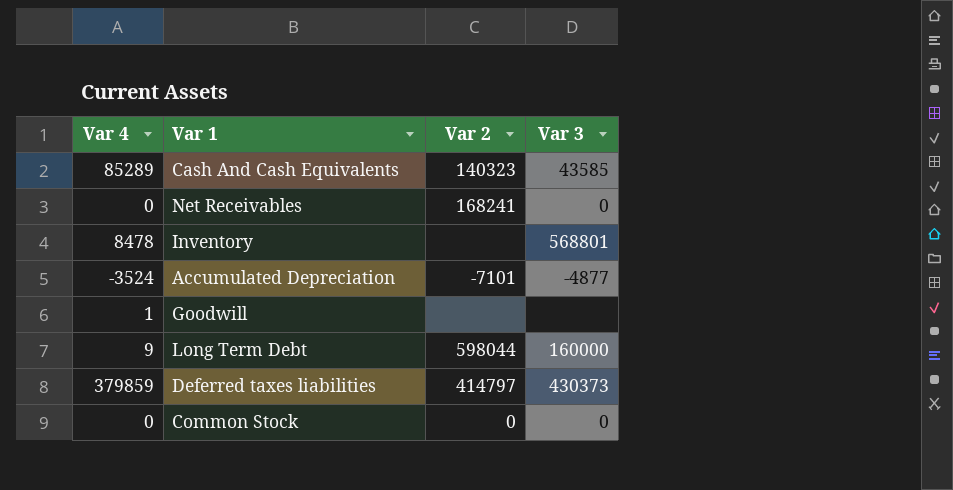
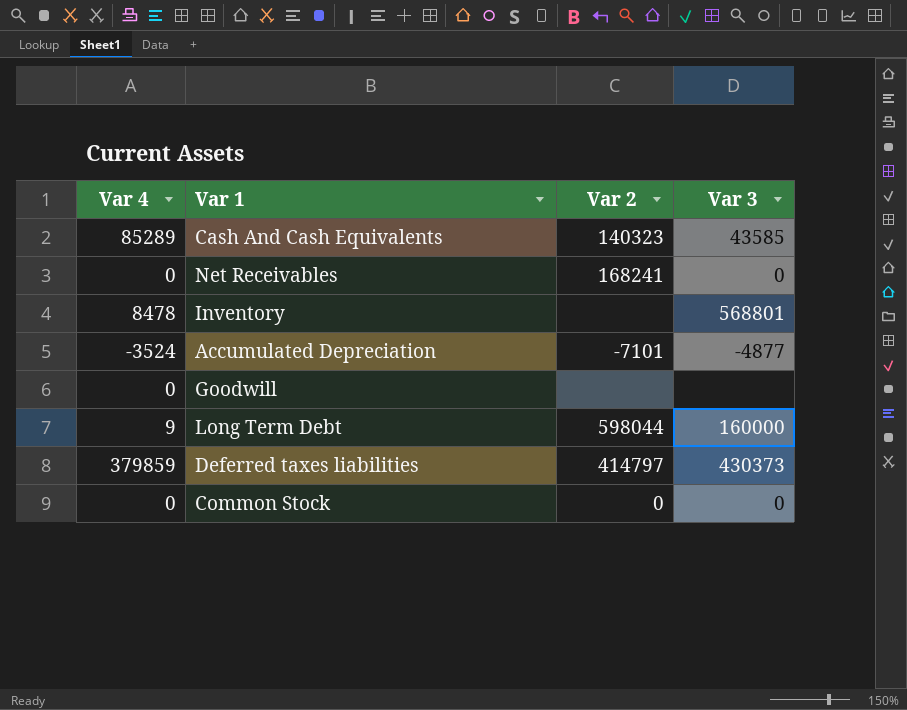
Goodwill | Var 4: 1 -> 0

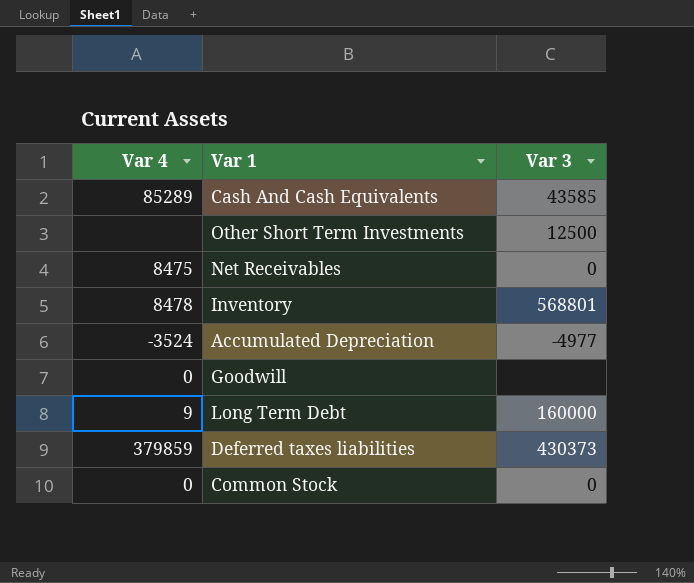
column Var 2 | position: 3 -> none
row Other Short Term Investments: none -> none | 12500
Net Receivables | Var 4: 0 -> 8475
Accumulated Depreciation | Var 3: -4877 -> -4977

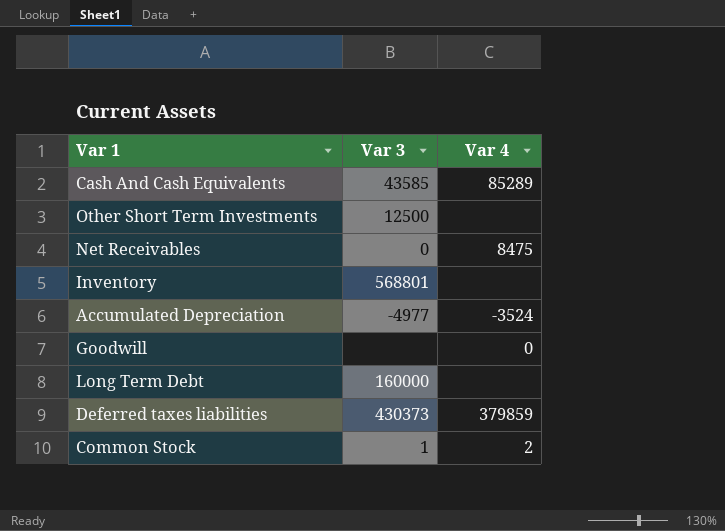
column Var 4 | position: 1 -> 3
Inventory | Var 4: 8478 -> none
Long Term Debt | Var 4: 9 -> none
Common Stock | Var 3: 0 -> 1
Common Stock | Var 4: 0 -> 2

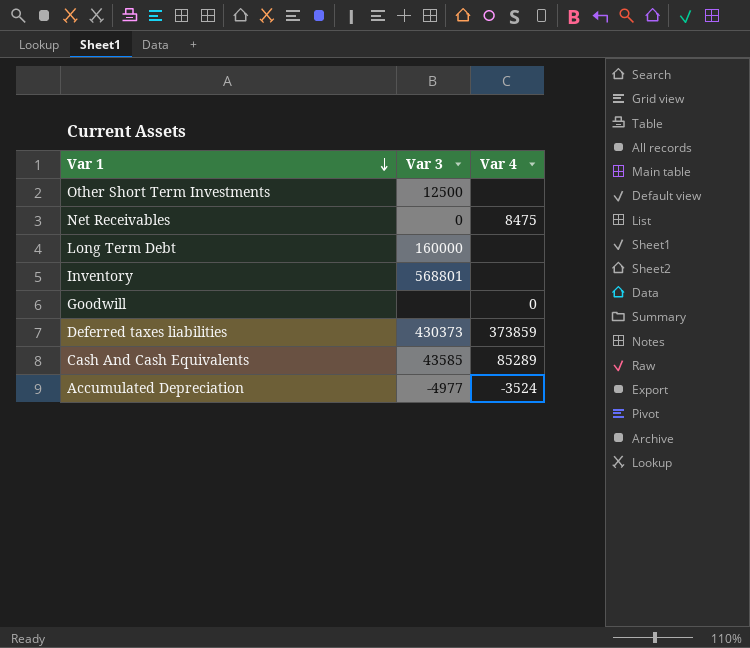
row order: none -> Var 1 descending
row Common Stock: 1 | 2 -> none
Deferred taxes liabilities | Var 4: 379859 -> 373859

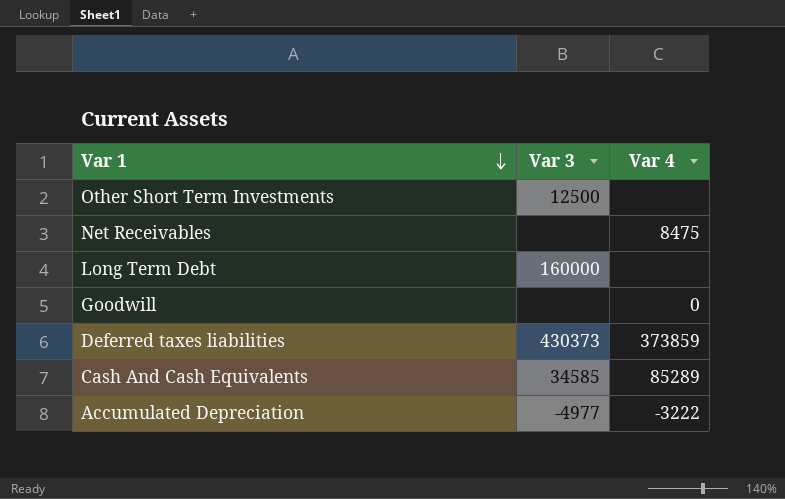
row Inventory: 568801 | none -> none
Net Receivables | Var 3: 0 -> none
Cash And Cash Equivalents | Var 3: 43585 -> 34585
Accumulated Depreciation | Var 4: -3524 -> -3222

